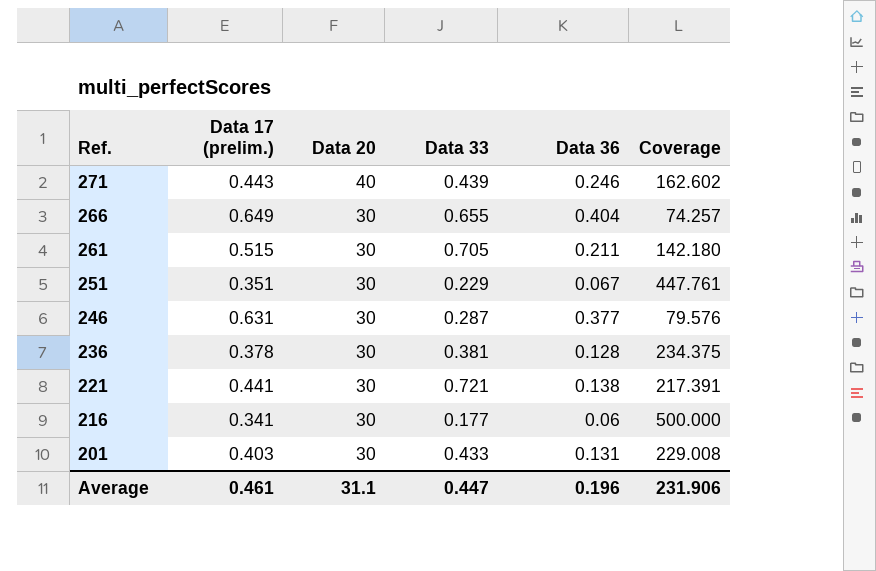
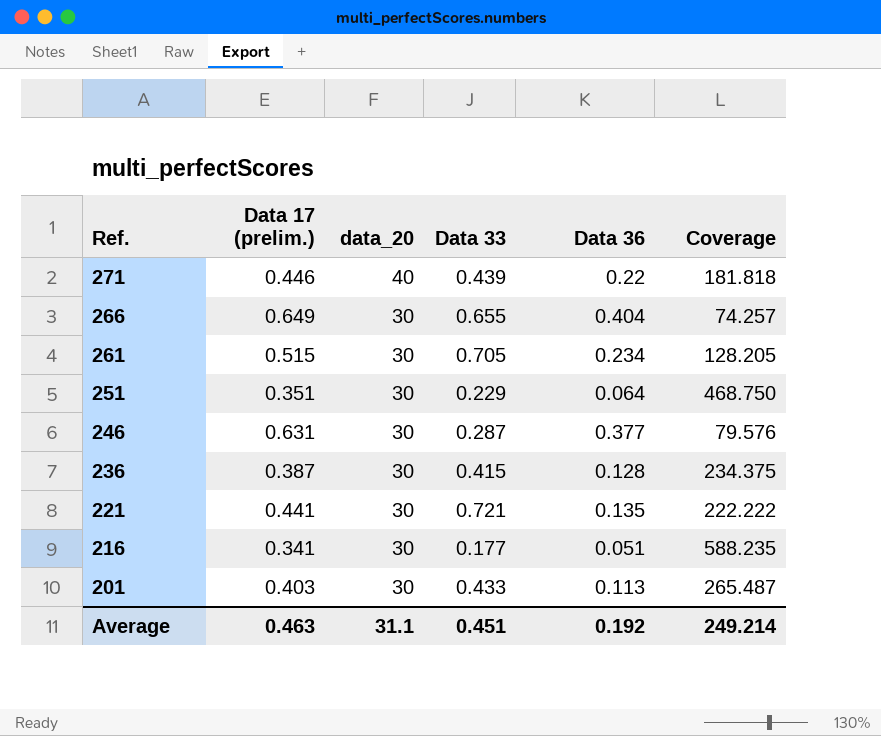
column name: Data 20 -> data_20
271 | Data 17 (prelim.): 0.443 -> 0.446
271 | Data 36: 0.246 -> 0.22
271 | Coverage: 162.602 -> 181.818
261 | Data 36: 0.211 -> 0.234
261 | Coverage: 142.180 -> 128.205
251 | Data 36: 0.067 -> 0.064
251 | Coverage: 447.761 -> 468.750
236 | Data 17 (prelim.): 0.378 -> 0.387
236 | Data 33: 0.381 -> 0.415
221 | Data 36: 0.138 -> 0.135
221 | Coverage: 217.391 -> 222.222
216 | Data 36: 0.06 -> 0.051
216 | Coverage: 500.000 -> 588.235
201 | Data 36: 0.131 -> 0.113
201 | Coverage: 229.008 -> 265.487
Average | Data 17 (prelim.): 0.461 -> 0.463
Average | Data 33: 0.447 -> 0.451
Average | Data 36: 0.196 -> 0.192
Average | Coverage: 231.906 -> 249.214

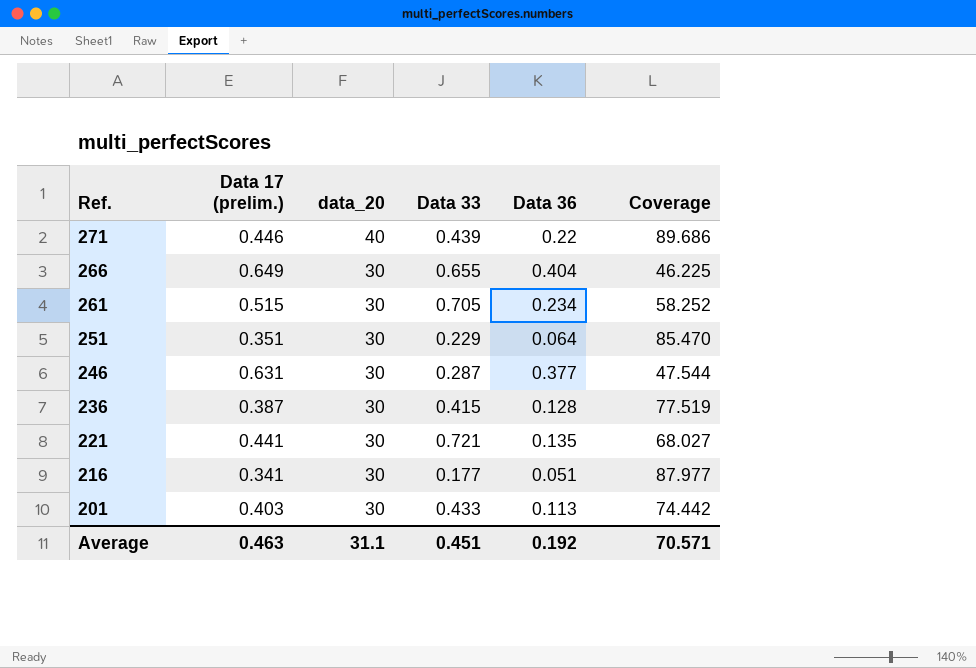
column Coverage | formula: [data_20] / [Data 36] -> [data_20] / [Data 17 (prelim.)]
Average | Coverage: 249.214 -> 70.571

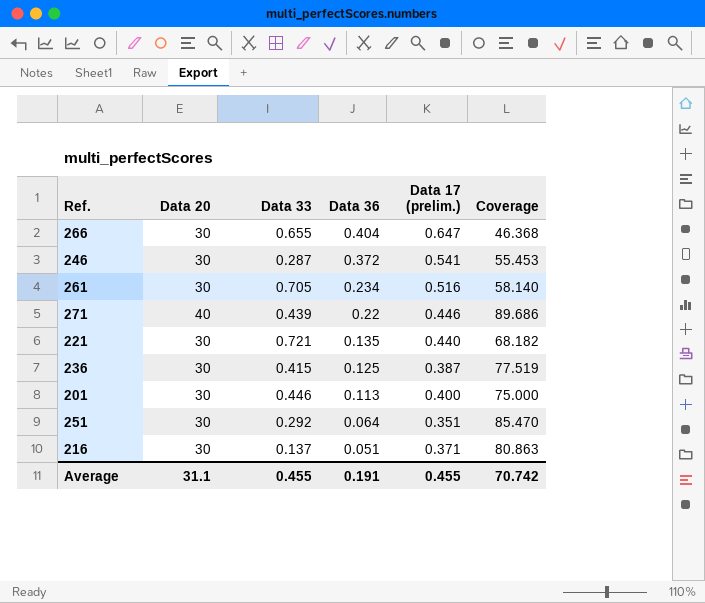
row order: Ref. descending -> Data 36 descending
column name: data_20 -> Data 20
column Data 17 (prelim.) | position: 2 -> 5
266 | Data 17 (prelim.): 0.649 -> 0.647
266 | Coverage: 46.225 -> 46.368
246 | Data 36: 0.377 -> 0.372
246 | Data 17 (prelim.): 0.631 -> 0.541
246 | Coverage: 47.544 -> 55.453
261 | Data 17 (prelim.): 0.515 -> 0.516
261 | Coverage: 58.252 -> 58.140
221 | Data 17 (prelim.): 0.441 -> 0.440
221 | Coverage: 68.027 -> 68.182
236 | Data 36: 0.128 -> 0.125
201 | Data 33: 0.433 -> 0.446
201 | Data 17 (prelim.): 0.403 -> 0.400
201 | Coverage: 74.442 -> 75.000
251 | Data 33: 0.229 -> 0.292
216 | Data 33: 0.177 -> 0.137
216 | Data 17 (prelim.): 0.341 -> 0.371
216 | Coverage: 87.977 -> 80.863
Average | Data 33: 0.451 -> 0.455
Average | Data 36: 0.192 -> 0.191
Average | Data 17 (prelim.): 0.463 -> 0.455
Average | Coverage: 70.571 -> 70.742

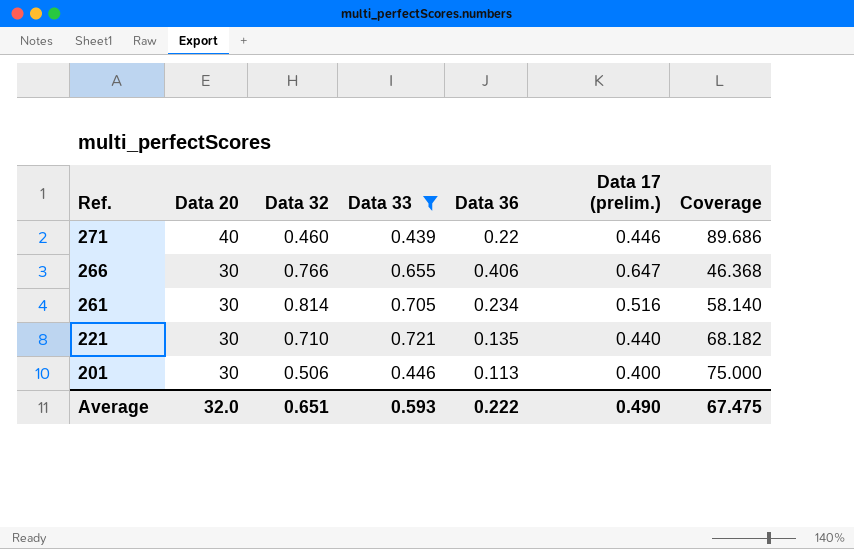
filter: none -> Data 33 >= 0.439
row order: Data 36 descending -> Ref. descending
column Data 32 | position: none -> 3
266 | Data 36: 0.404 -> 0.406
Average | Data 20: 31.1 -> 32.0
Average | Data 33: 0.455 -> 0.593
Average | Data 36: 0.191 -> 0.222
Average | Data 17 (prelim.): 0.455 -> 0.490
Average | Coverage: 70.742 -> 67.475

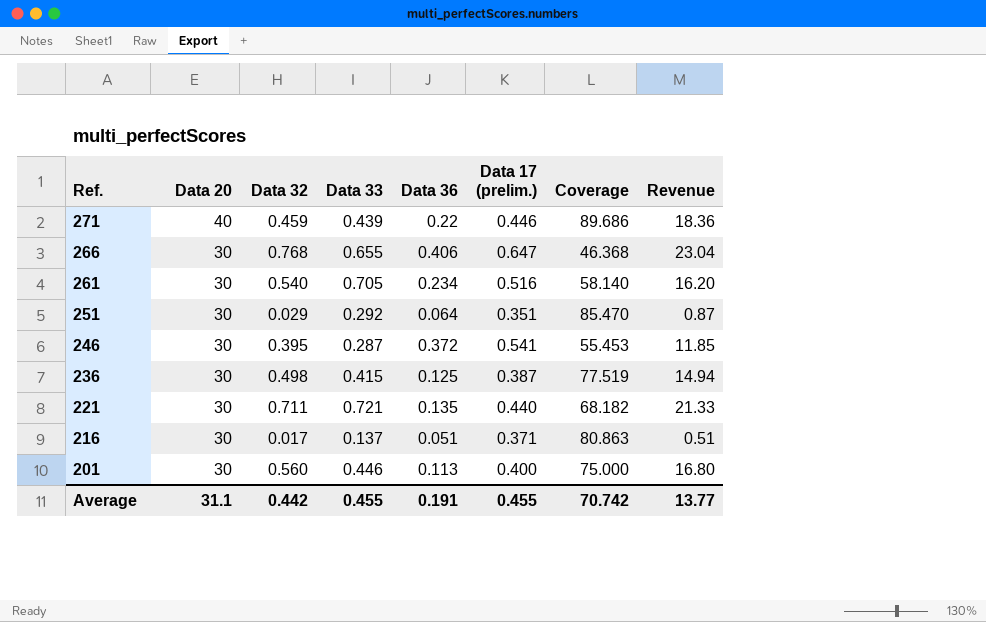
filter: Data 33 >= 0.439 -> none
column Revenue | formula: none -> [Data 20] * [Data 32]
271 | Data 32: 0.460 -> 0.459
266 | Data 32: 0.766 -> 0.768
261 | Data 32: 0.814 -> 0.540
221 | Data 32: 0.710 -> 0.711
201 | Data 32: 0.506 -> 0.560
Average | Data 20: 32.0 -> 31.1
Average | Data 32: 0.651 -> 0.442
Average | Data 33: 0.593 -> 0.455
Average | Data 36: 0.222 -> 0.191
Average | Data 17 (prelim.): 0.490 -> 0.455
Average | Coverage: 67.475 -> 70.742

